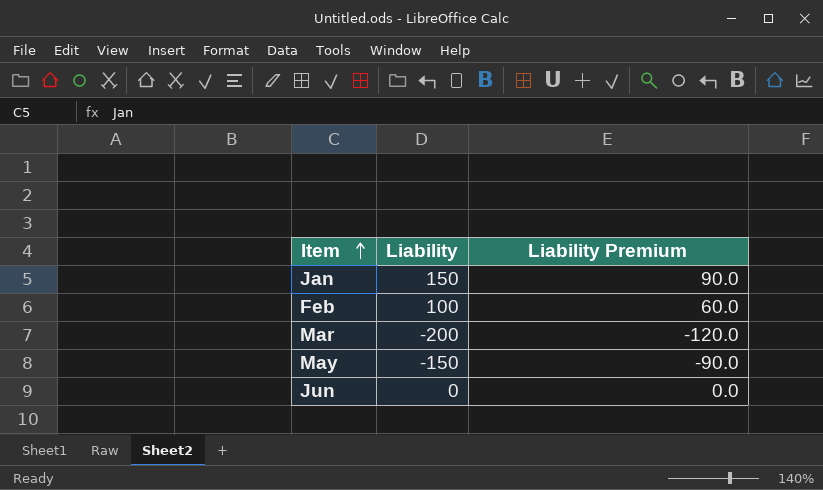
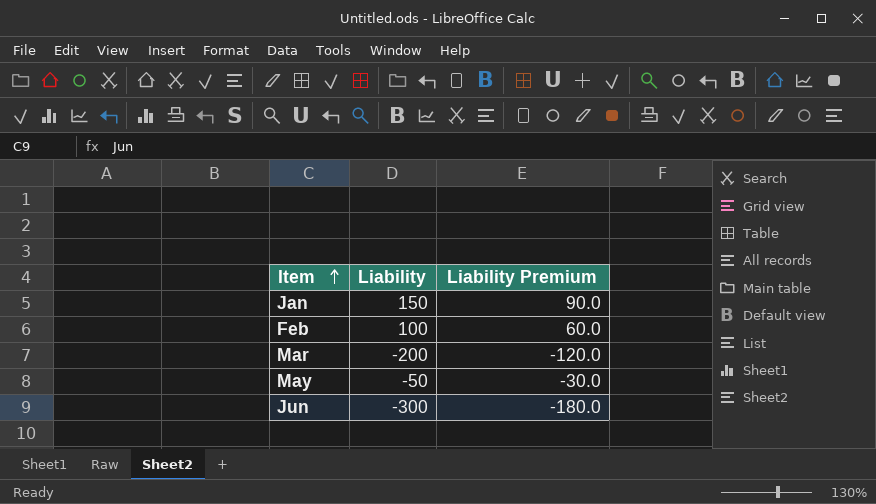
May | Liability: -150 -> -50
May | Liability Premium: -90.0 -> -30.0
Jun | Liability: 0 -> -300
Jun | Liability Premium: 0.0 -> -180.0

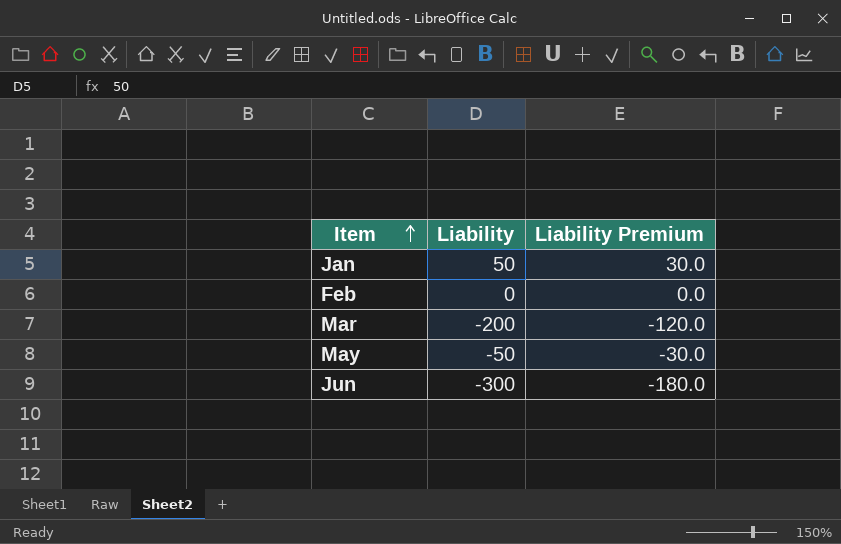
Jan | Liability: 150 -> 50
Jan | Liability Premium: 90.0 -> 30.0
Feb | Liability: 100 -> 0
Feb | Liability Premium: 60.0 -> 0.0

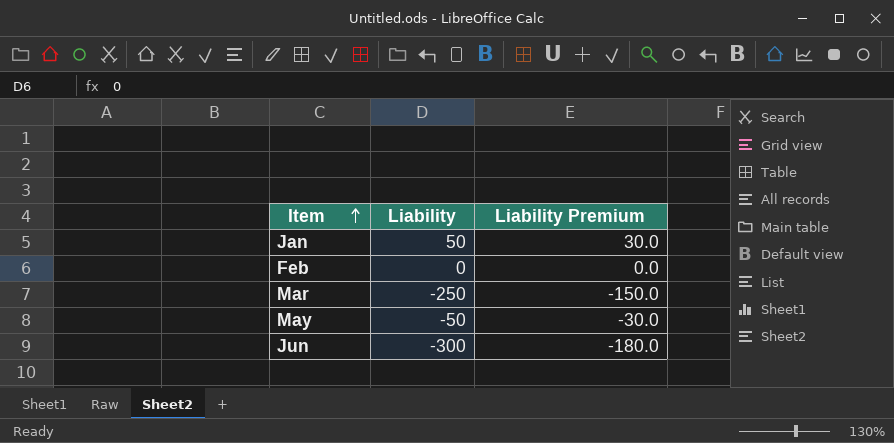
Mar | Liability: -200 -> -250
Mar | Liability Premium: -120.0 -> -150.0

